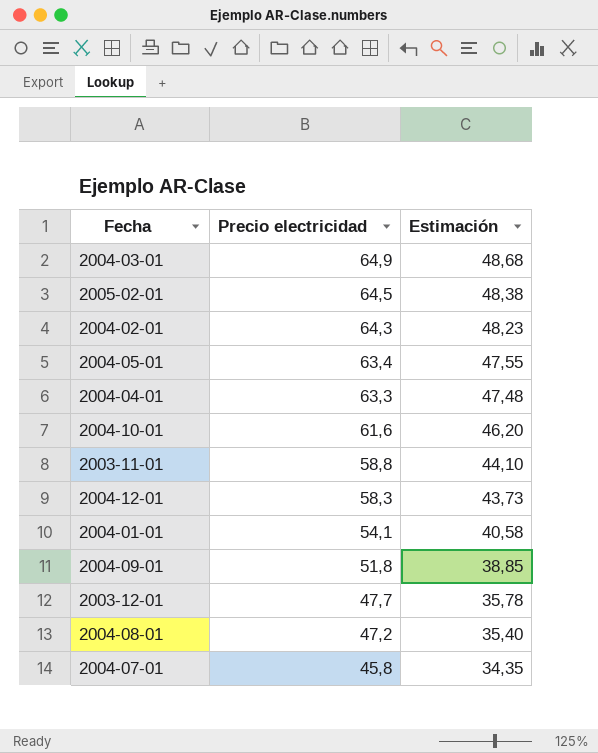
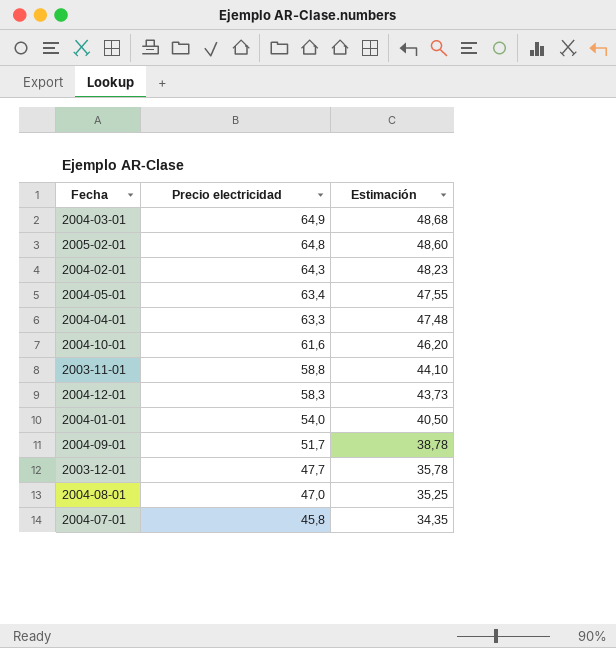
2005-02-01 | Precio electricidad: 64,5 -> 64,8
2005-02-01 | Estimación: 48,38 -> 48,60
2004-01-01 | Precio electricidad: 54,1 -> 54,0
2004-01-01 | Estimación: 40,58 -> 40,50
2004-09-01 | Precio electricidad: 51,8 -> 51,7
2004-09-01 | Estimación: 38,85 -> 38,78
2004-08-01 | Precio electricidad: 47,2 -> 47,0
2004-08-01 | Estimación: 35,40 -> 35,25

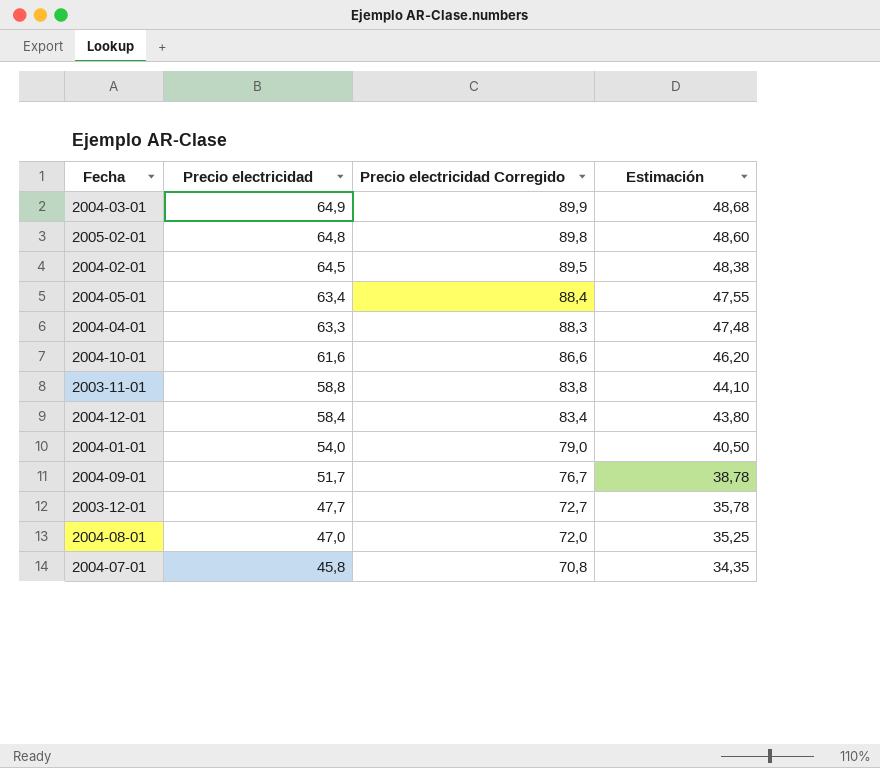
column Precio electricidad Corregido | formula: none -> [Precio electricidad] + 25
2004-02-01 | Precio electricidad: 64,3 -> 64,5
2004-02-01 | Estimación: 48,23 -> 48,38
2004-12-01 | Precio electricidad: 58,3 -> 58,4
2004-12-01 | Estimación: 43,73 -> 43,80

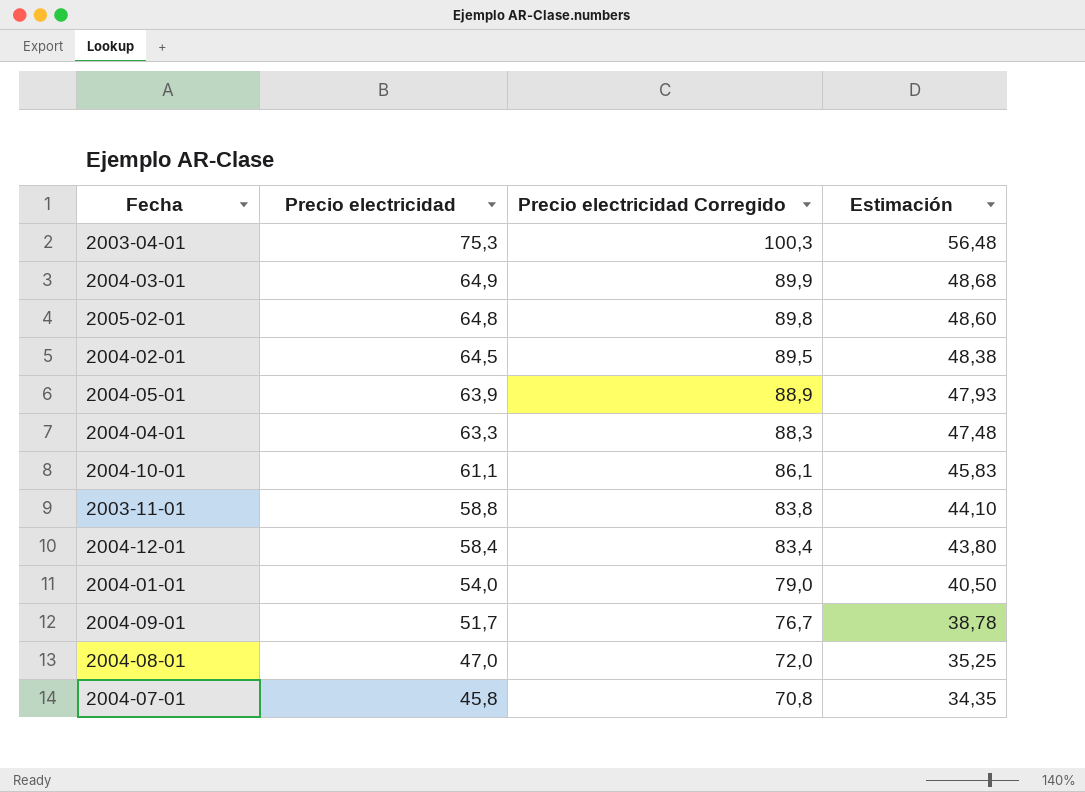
row 2003-12-01: 47,7 | 72,7 | 35,78 -> none
row 2003-04-01: none -> 75,3 | 100,3 | 56,48
2004-05-01 | Precio electricidad: 63,4 -> 63,9
2004-05-01 | Precio electricidad Corregido: 88,4 -> 88,9
2004-05-01 | Estimación: 47,55 -> 47,93
2004-10-01 | Precio electricidad: 61,6 -> 61,1
2004-10-01 | Precio electricidad Corregido: 86,6 -> 86,1
2004-10-01 | Estimación: 46,20 -> 45,83

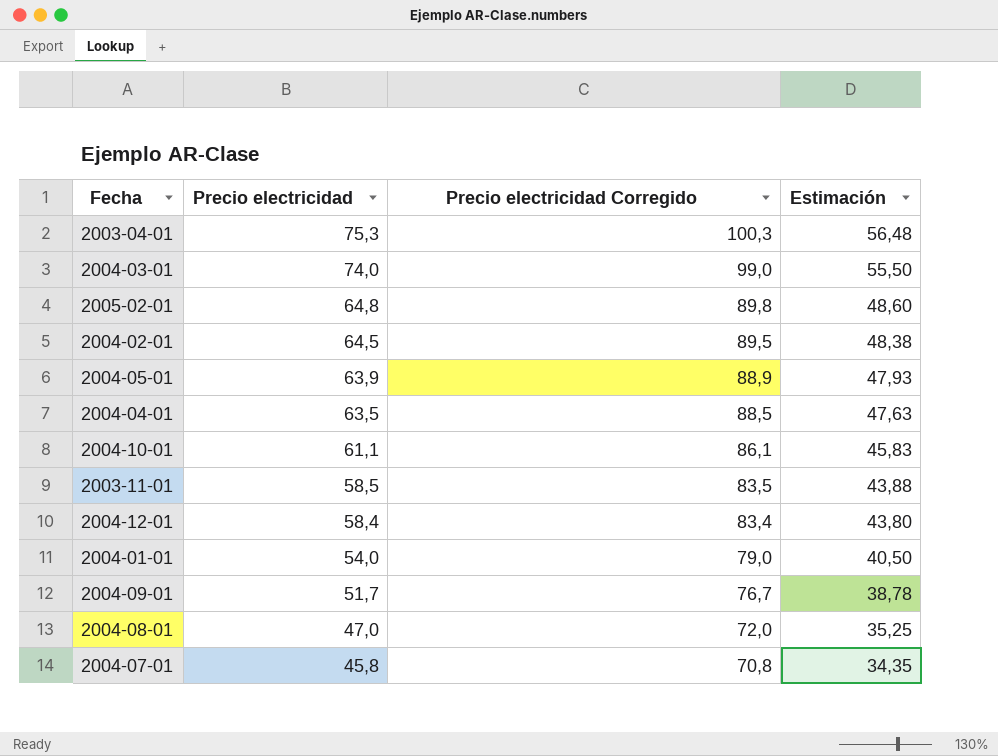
2004-03-01 | Precio electricidad: 64,9 -> 74,0
2004-03-01 | Precio electricidad Corregido: 89,9 -> 99,0
2004-03-01 | Estimación: 48,68 -> 55,50
2004-04-01 | Precio electricidad: 63,3 -> 63,5
2004-04-01 | Precio electricidad Corregido: 88,3 -> 88,5
2004-04-01 | Estimación: 47,48 -> 47,63
2003-11-01 | Precio electricidad: 58,8 -> 58,5
2003-11-01 | Precio electricidad Corregido: 83,8 -> 83,5
2003-11-01 | Estimación: 44,10 -> 43,88

